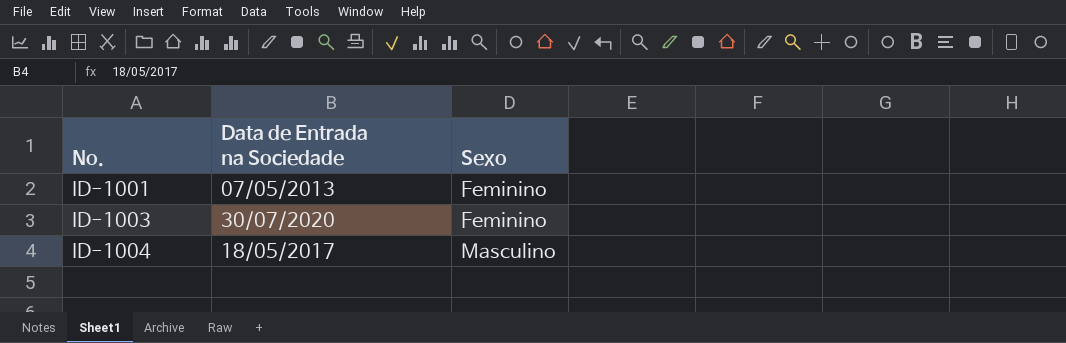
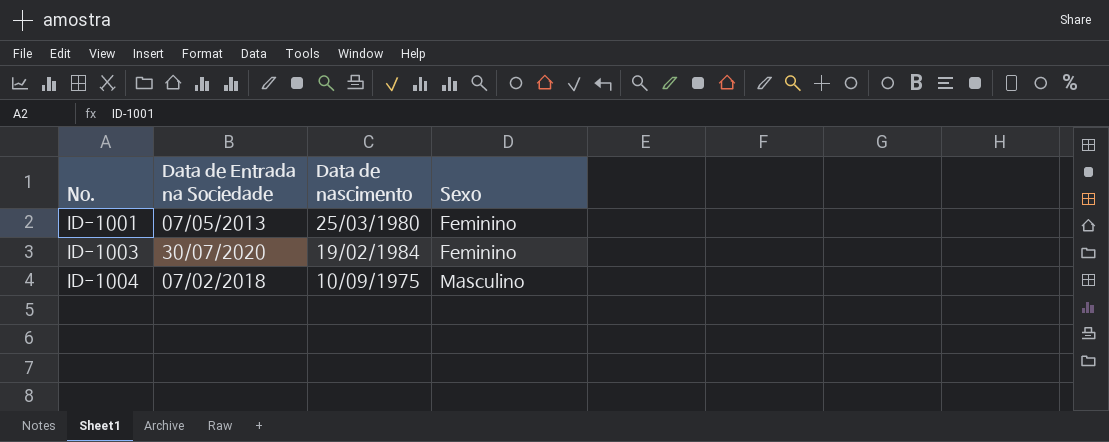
column Data de nascimento | position: none -> 3
ID-1004 | Data de Entrada na Sociedade: 18/05/2017 -> 07/02/2018

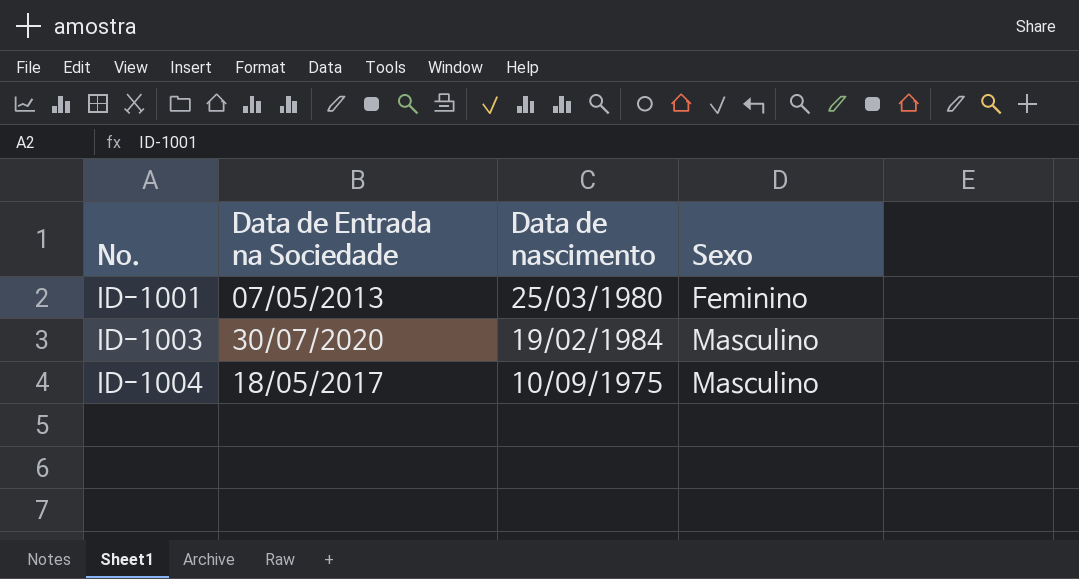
ID-1003 | Sexo: Feminino -> Masculino
ID-1004 | Data de Entrada na Sociedade: 07/02/2018 -> 18/05/2017

